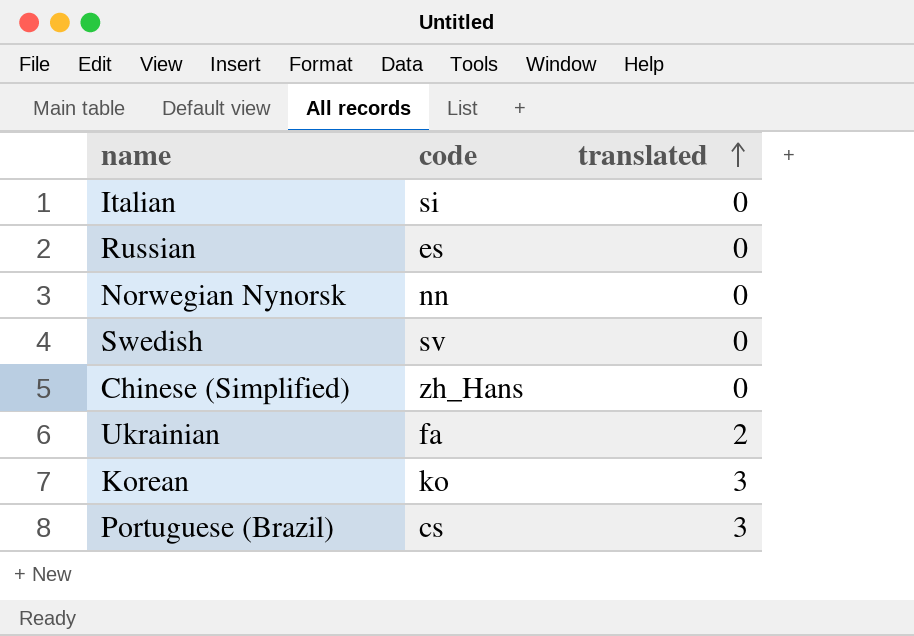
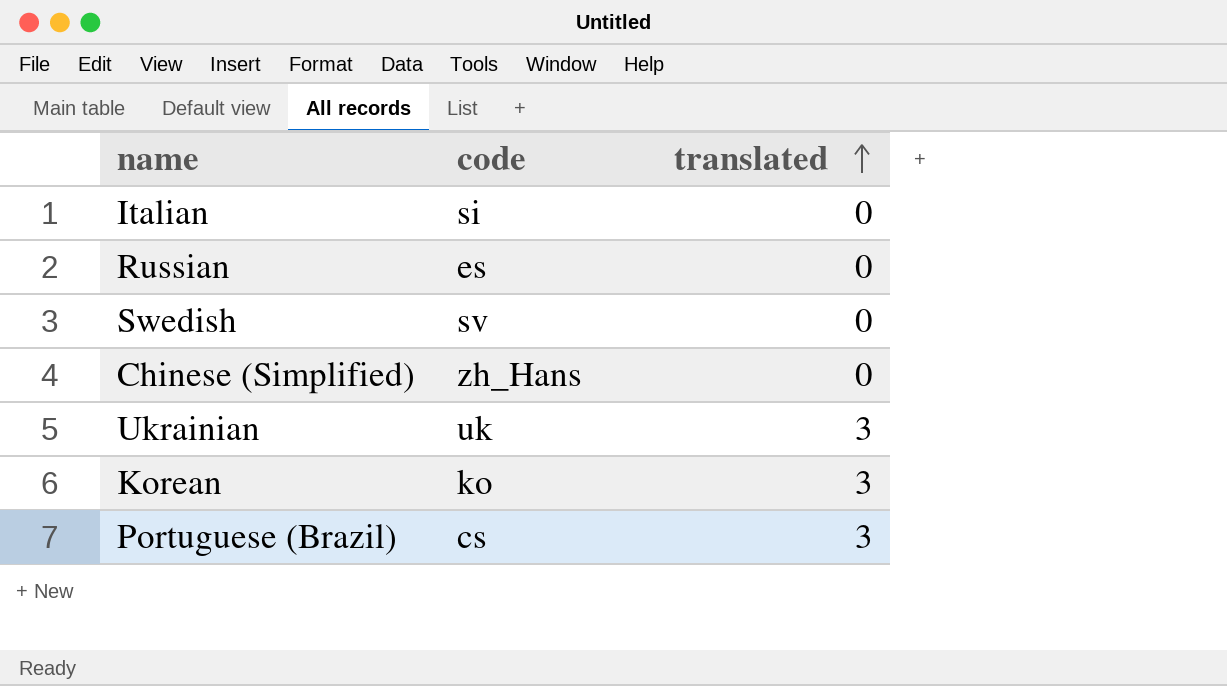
row Norwegian Nynorsk: nn | 0 -> none
Ukrainian | code: fa -> uk
Ukrainian | translated: 2 -> 3

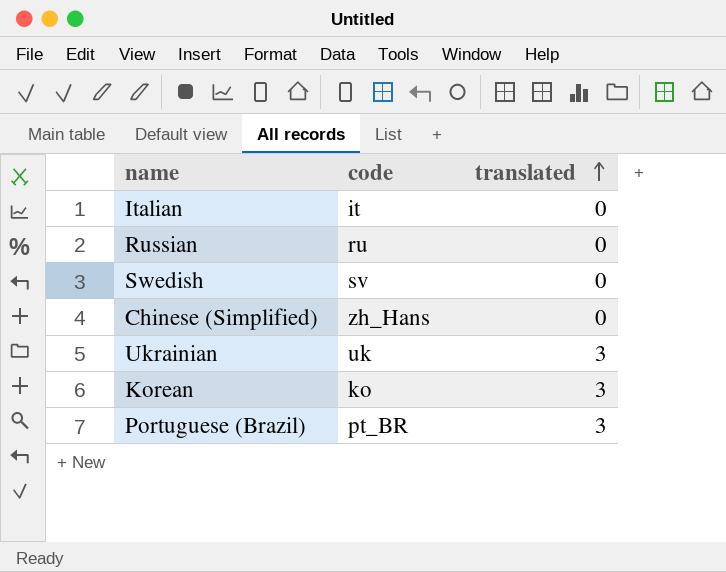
Italian | code: si -> it
Russian | code: es -> ru
Portuguese (Brazil) | code: cs -> pt_BR

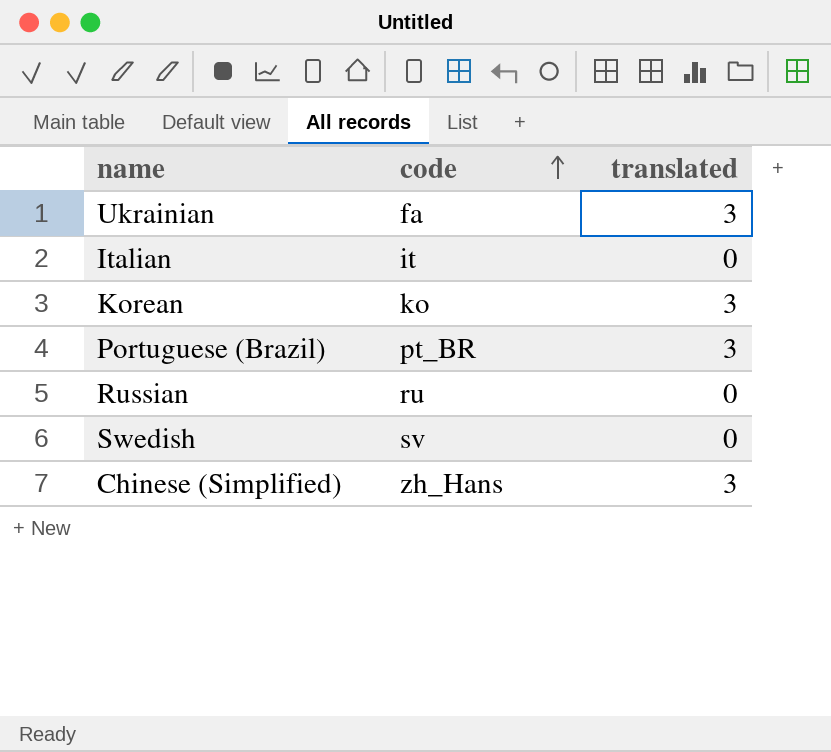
row order: translated ascending -> code ascending
Ukrainian | code: uk -> fa
Chinese (Simplified) | translated: 0 -> 3

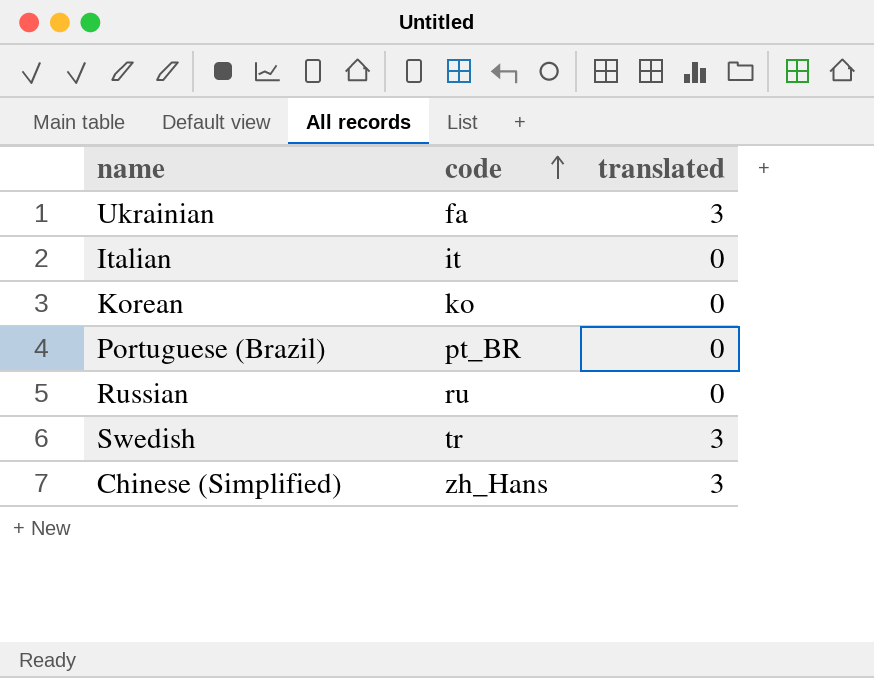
Korean | translated: 3 -> 0
Portuguese (Brazil) | translated: 3 -> 0
Swedish | code: sv -> tr
Swedish | translated: 0 -> 3

